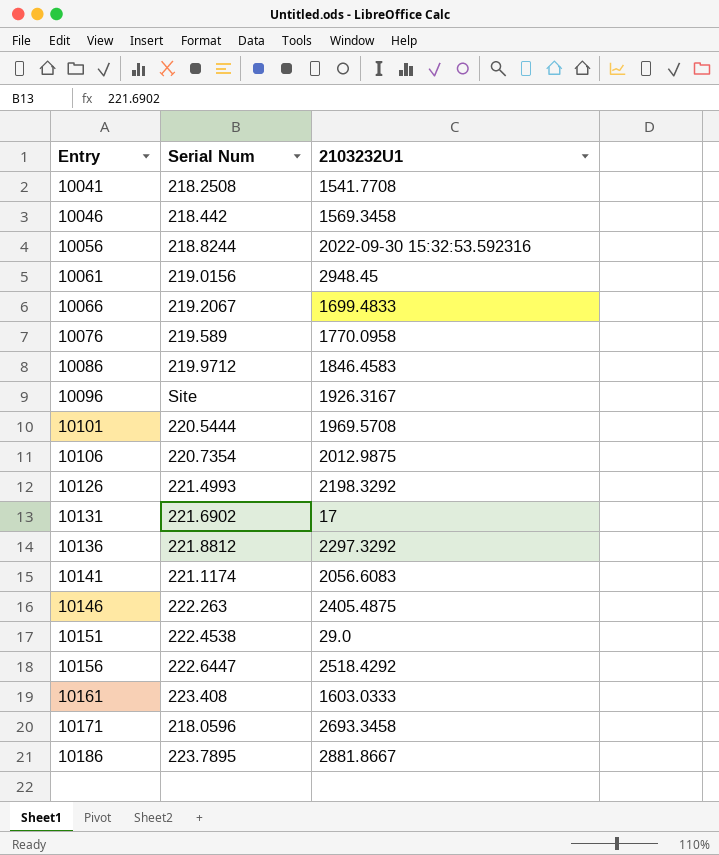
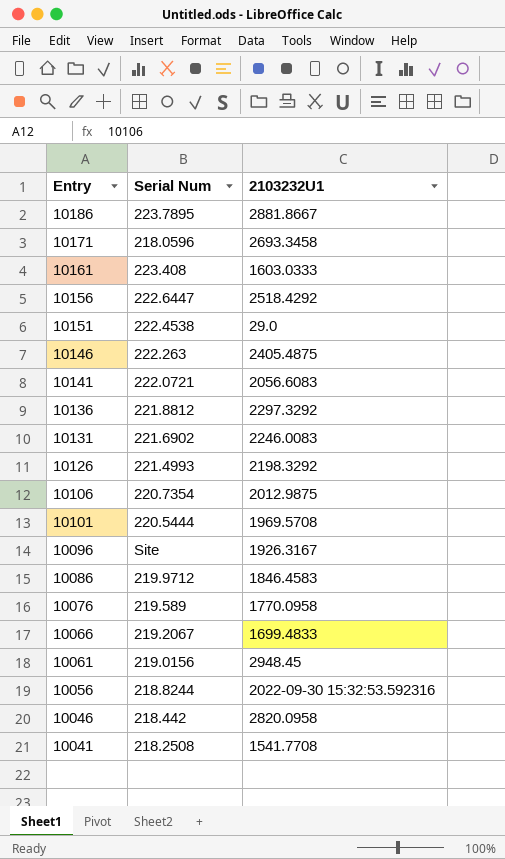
row order: Entry ascending -> Entry descending
10141 | Serial Num: 221.1174 -> 222.0721
10131 | 2103232U1: 17 -> 2246.0083
10046 | 2103232U1: 1569.3458 -> 2820.0958

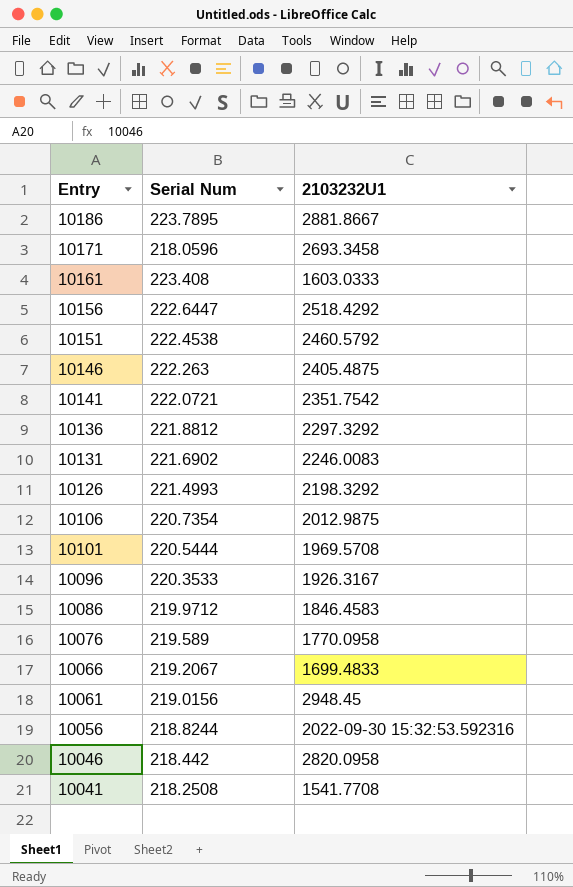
10151 | 2103232U1: 29.0 -> 2460.5792
10141 | 2103232U1: 2056.6083 -> 2351.7542
10096 | Serial Num: Site -> 220.3533

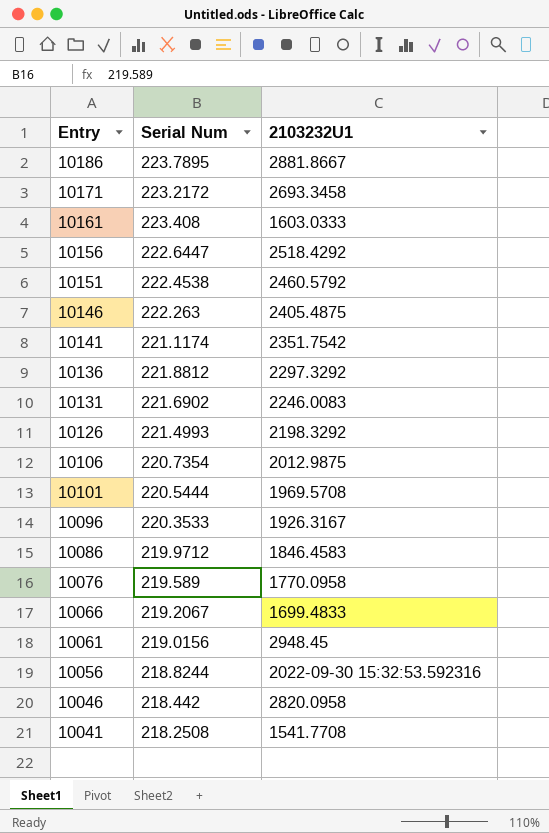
10171 | Serial Num: 218.0596 -> 223.2172
10141 | Serial Num: 222.0721 -> 221.1174

